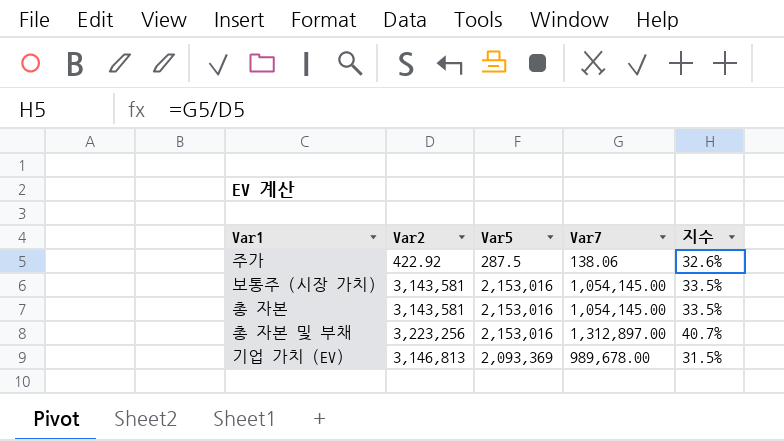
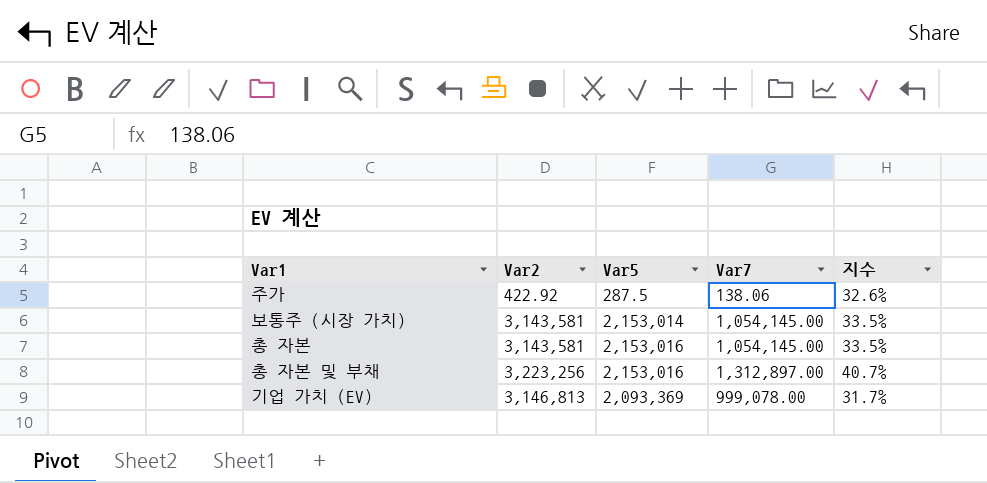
보통주 (시장 가치) | Var5: 2,153,016 -> 2,153,014
기업 가치 (EV) | Var7: 989,678.00 -> 999,078.00
기업 가치 (EV) | 지수: 31.5% -> 31.7%

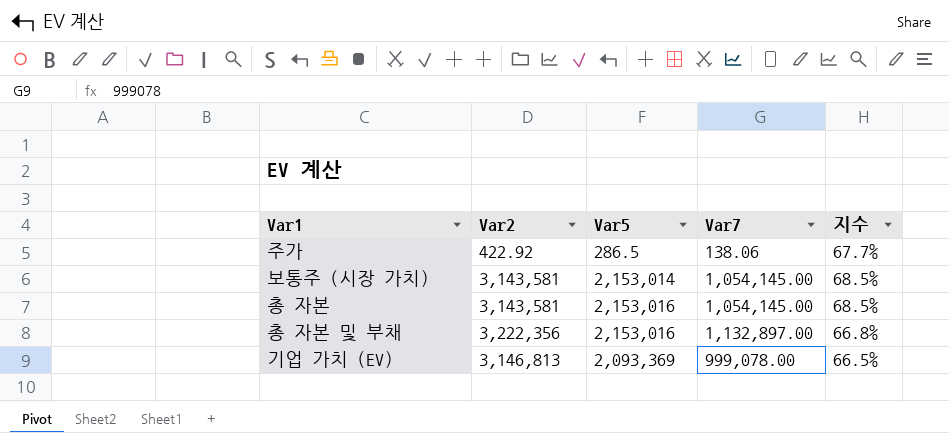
column 지수 | formula: [Var7] / [Var2] -> [Var5] / [Var2]
주가 | Var5: 287.5 -> 286.5
총 자본 및 부채 | Var2: 3,223,256 -> 3,222,356
총 자본 및 부채 | Var7: 1,312,897.00 -> 1,132,897.00

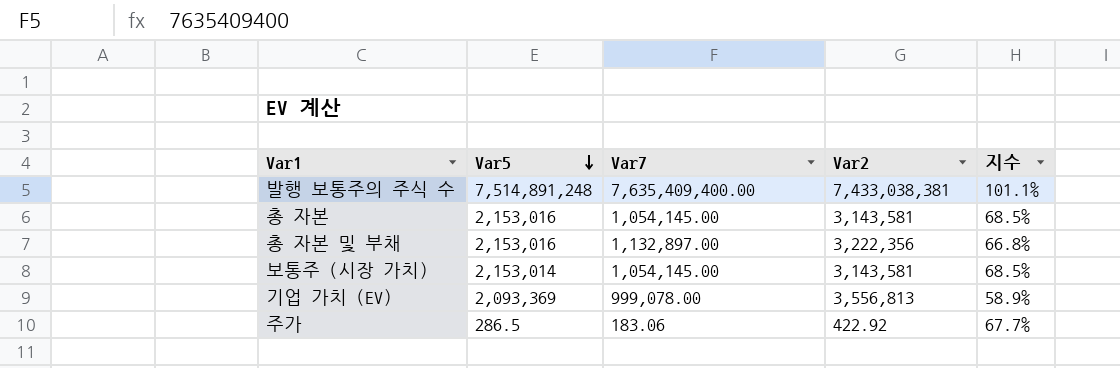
row order: none -> Var5 descending
column Var2 | position: 2 -> 4
row 발행 보통주의 주식 수: none -> 7,514,891,248 | 7,635,409,400.00 | 7,433,038,381 | 101.1%
기업 가치 (EV) | Var2: 3,146,813 -> 3,556,813
기업 가치 (EV) | 지수: 66.5% -> 58.9%
주가 | Var7: 138.06 -> 183.06

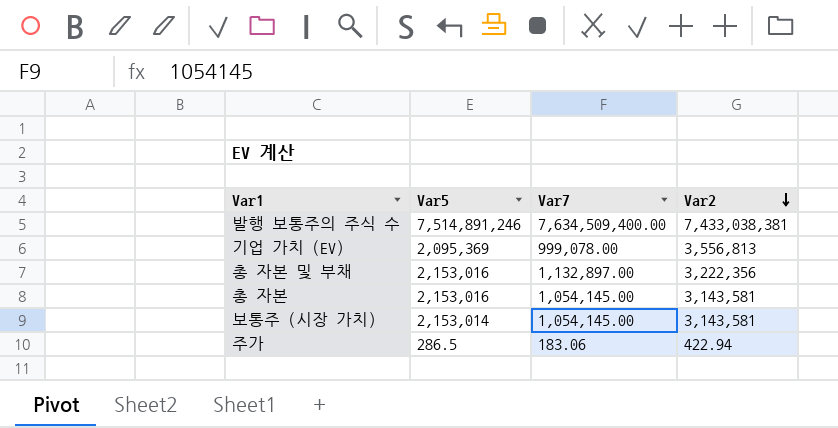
row order: Var5 descending -> Var2 descending
column 지수 | formula: [Var5] / [Var2] -> none
발행 보통주의 주식 수 | Var5: 7,514,891,248 -> 7,514,891,246
발행 보통주의 주식 수 | Var7: 7,635,409,400.00 -> 7,634,509,400.00
기업 가치 (EV) | Var5: 2,093,369 -> 2,095,369
주가 | Var2: 422.92 -> 422.94

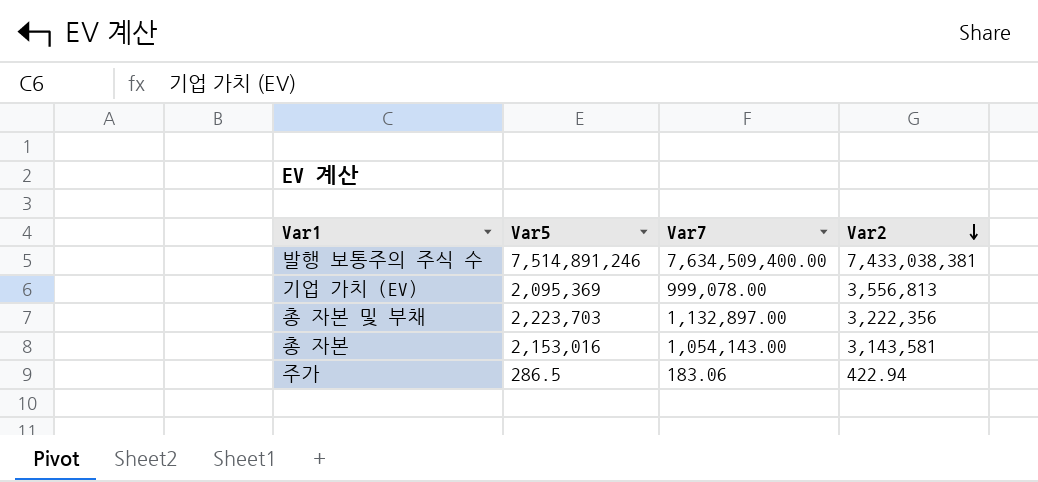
row 보통주 (시장 가치): 2,153,014 | 1,054,145.00 | 3,143,581 -> none
총 자본 및 부채 | Var5: 2,153,016 -> 2,223,703
총 자본 | Var7: 1,054,145.00 -> 1,054,143.00

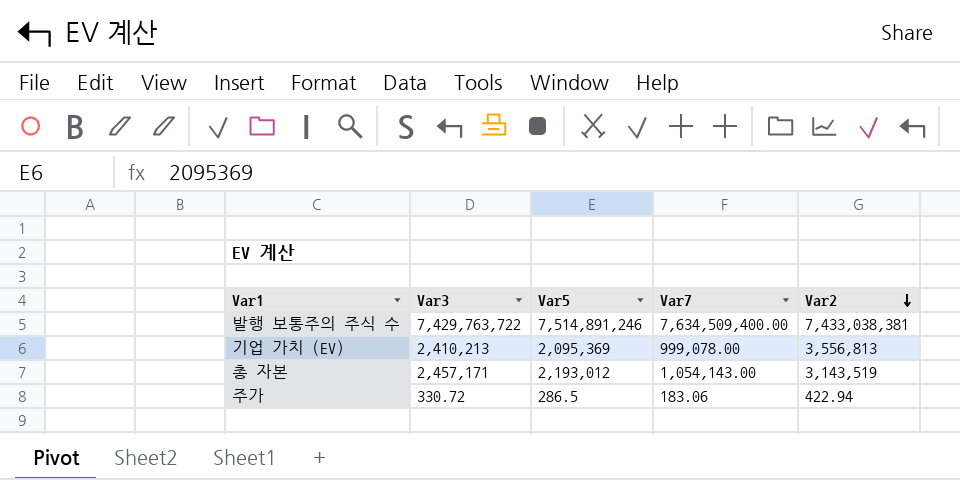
column Var3 | position: none -> 2
row 총 자본 및 부채: 2,223,703 | 1,132,897.00 | 3,222,356 -> none
총 자본 | Var5: 2,153,016 -> 2,193,012
총 자본 | Var2: 3,143,581 -> 3,143,519

